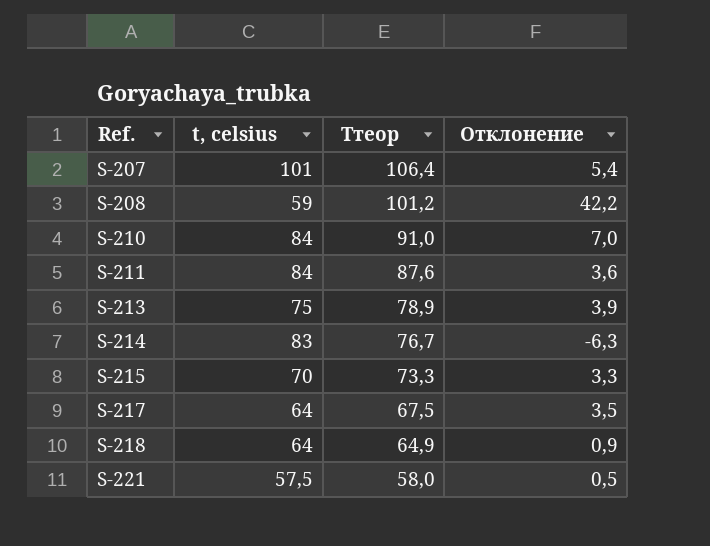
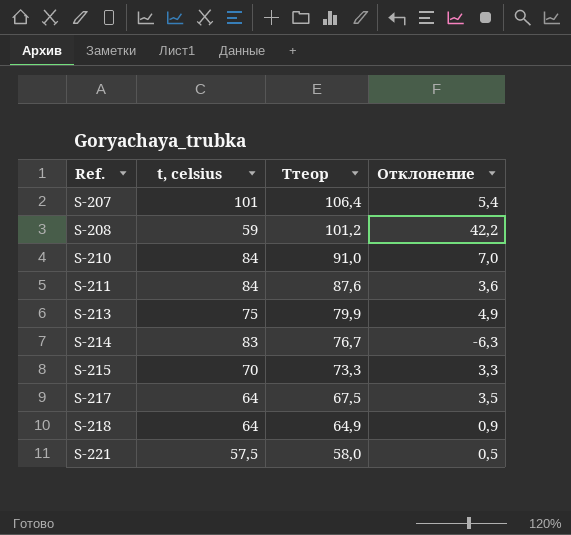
S-213 | Tтеор: 78,9 -> 79,9
S-213 | Отклонение: 3,9 -> 4,9

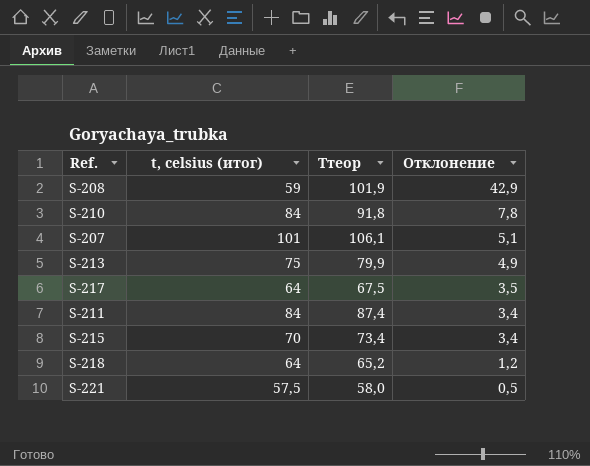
row order: Ref. ascending -> Отклонение descending
column name: t, celsius -> t, celsius (итог)
row S-214: 83 | 76,7 | -6,3 -> none
S-208 | Tтеор: 101,2 -> 101,9
S-208 | Отклонение: 42,2 -> 42,9
S-210 | Tтеор: 91,0 -> 91,8
S-210 | Отклонение: 7,0 -> 7,8
S-207 | Tтеор: 106,4 -> 106,1
S-207 | Отклонение: 5,4 -> 5,1
S-211 | Tтеор: 87,6 -> 87,4
S-211 | Отклонение: 3,6 -> 3,4
S-215 | Tтеор: 73,3 -> 73,4
S-215 | Отклонение: 3,3 -> 3,4
S-218 | Tтеор: 64,9 -> 65,2
S-218 | Отклонение: 0,9 -> 1,2

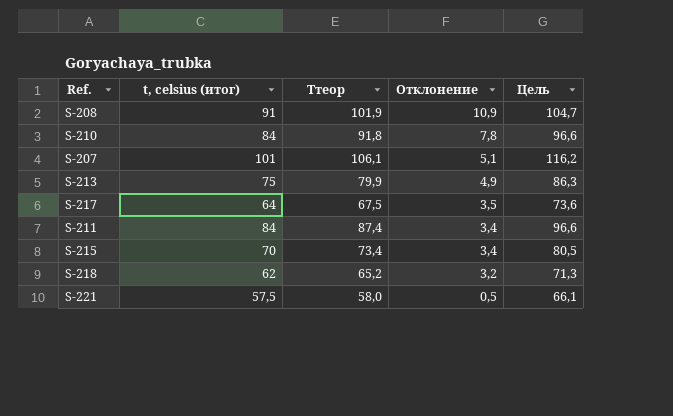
column Цель | formula: none -> [t, celsius (итог)] * 1,15
S-208 | t, celsius (итог): 59 -> 91
S-208 | Отклонение: 42,9 -> 10,9
S-218 | t, celsius (итог): 64 -> 62
S-218 | Отклонение: 1,2 -> 3,2

